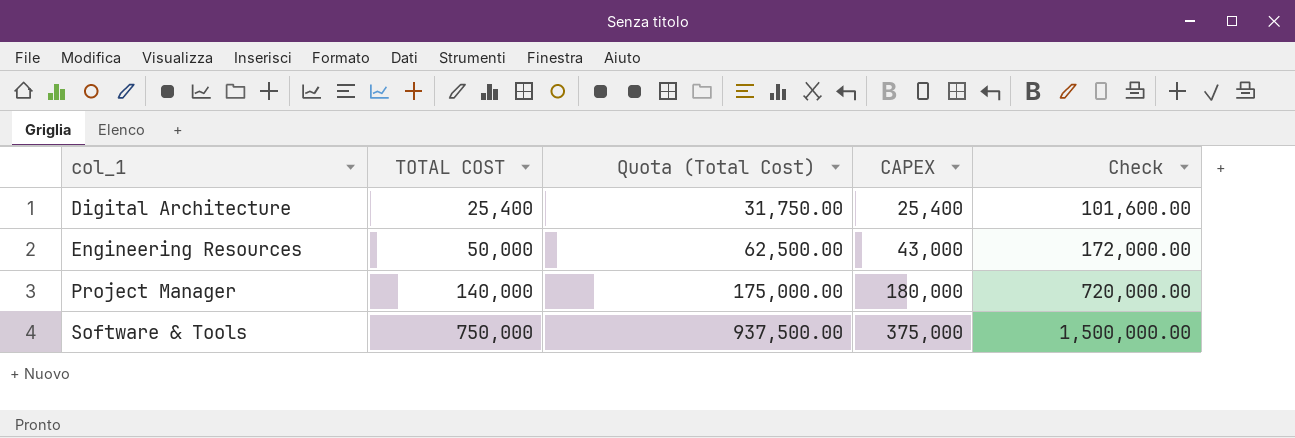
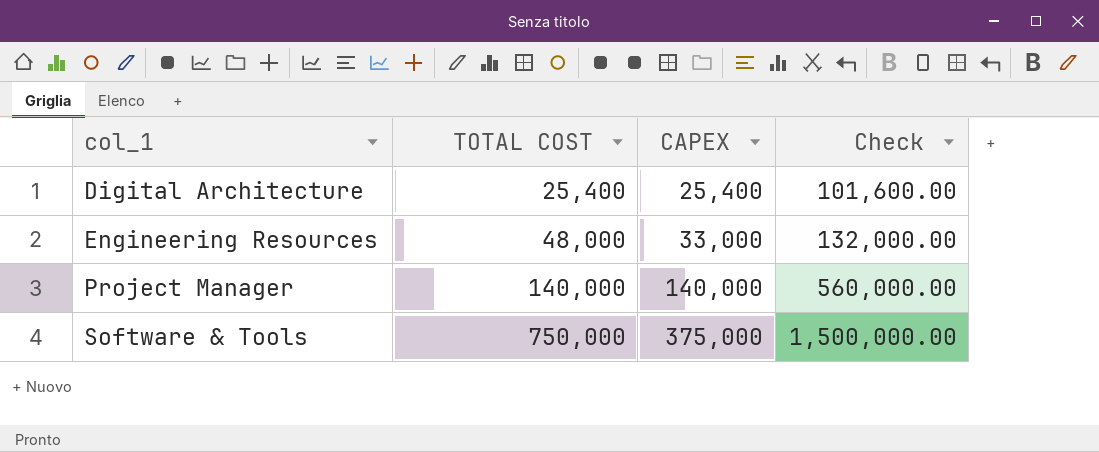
column Quota (Total Cost) | formula: [TOTAL COST] * 1.25 -> none
Engineering Resources | TOTAL COST: 50,000 -> 48,000
Engineering Resources | CAPEX: 43,000 -> 33,000
Engineering Resources | Check: 172,000.00 -> 132,000.00
Project Manager | CAPEX: 180,000 -> 140,000
Project Manager | Check: 720,000.00 -> 560,000.00

